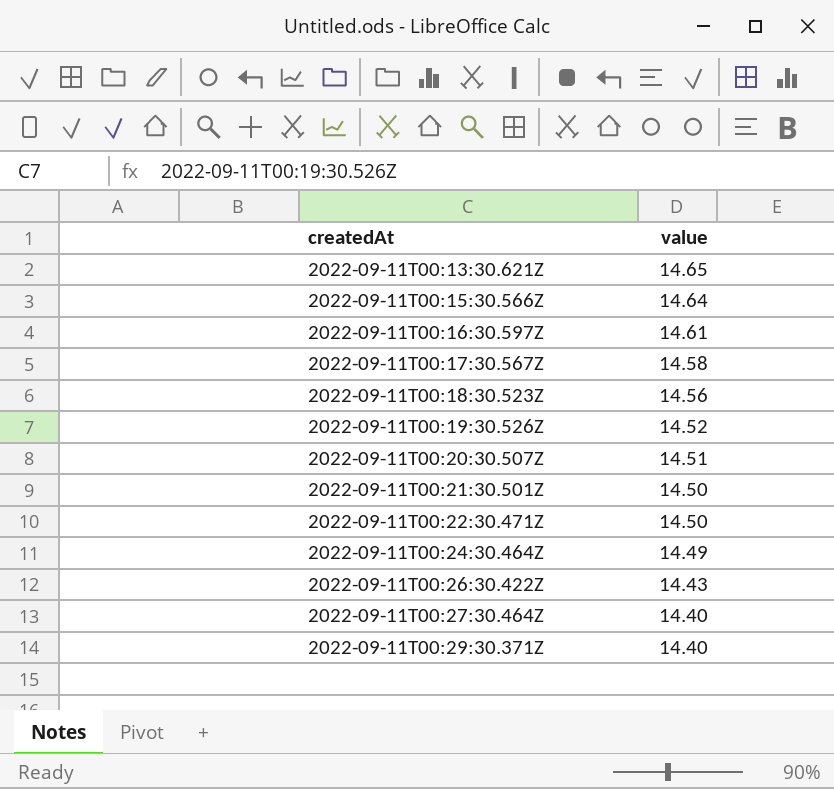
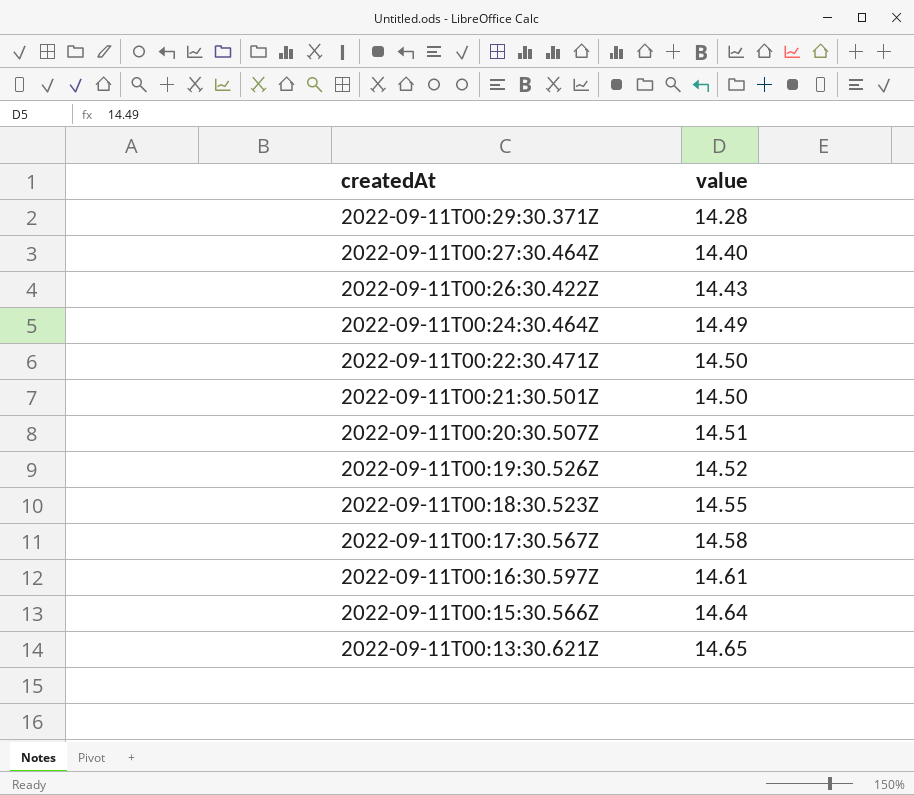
row order: createdAt ascending -> createdAt descending
2022-09-11T00:29:30.371Z | value: 14.40 -> 14.28
2022-09-11T00:18:30.523Z | value: 14.56 -> 14.55

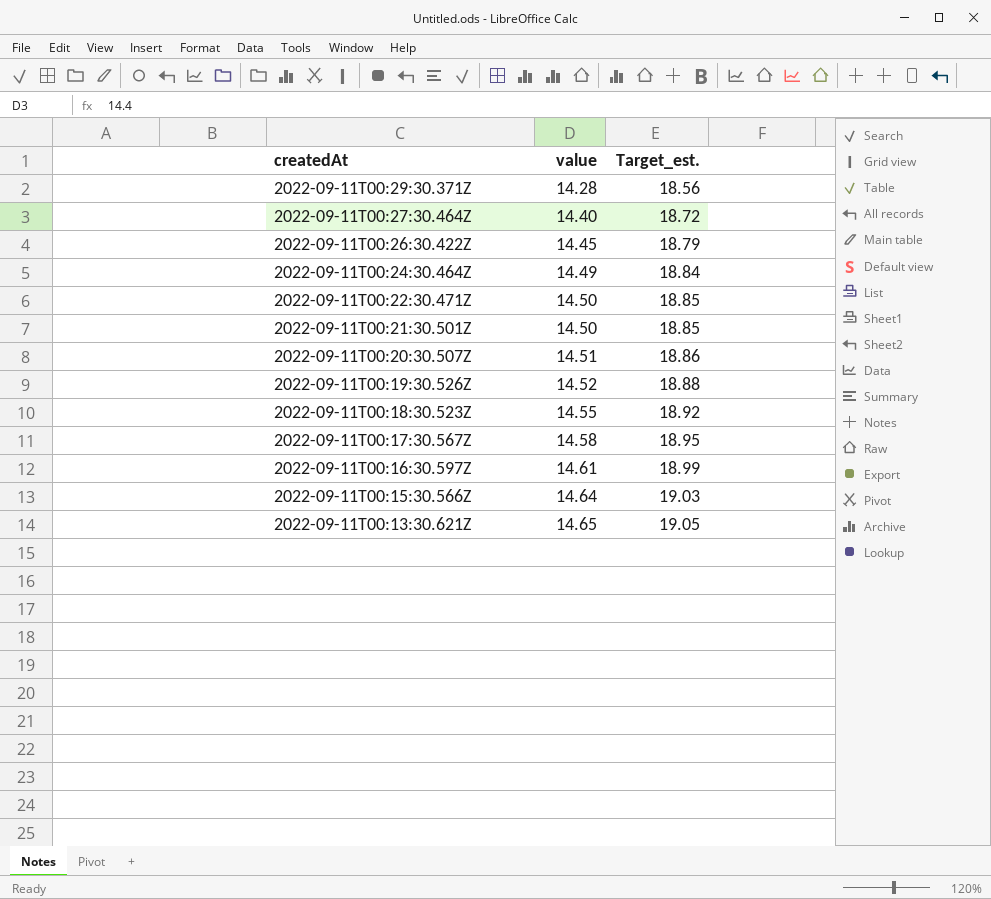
column Target_est. | formula: none -> [value] * 1.3
2022-09-11T00:26:30.422Z | value: 14.43 -> 14.45

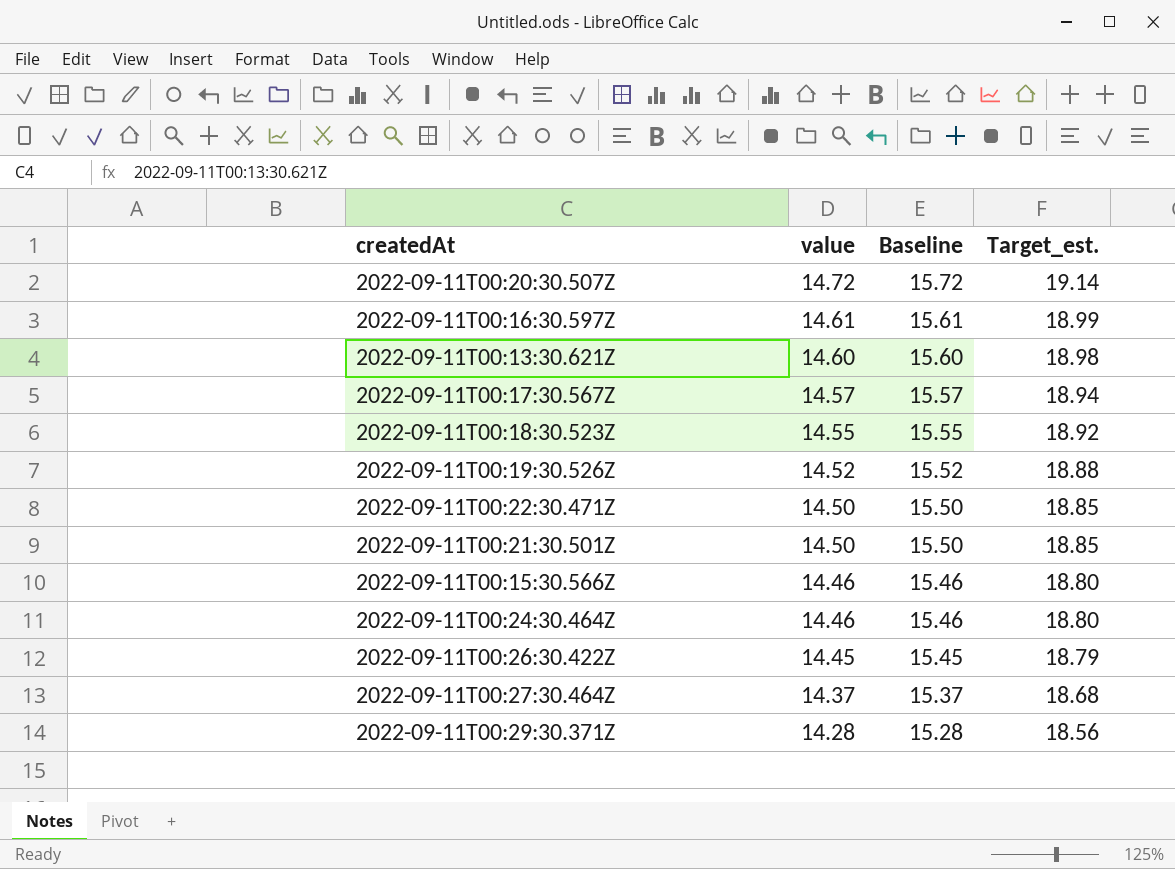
row order: createdAt descending -> value descending
column Baseline | formula: none -> [value] + 1
2022-09-11T00:20:30.507Z | value: 14.51 -> 14.72
2022-09-11T00:20:30.507Z | Target_est.: 18.86 -> 19.14
2022-09-11T00:13:30.621Z | value: 14.65 -> 14.60
2022-09-11T00:13:30.621Z | Target_est.: 19.05 -> 18.98
2022-09-11T00:17:30.567Z | value: 14.58 -> 14.57
2022-09-11T00:17:30.567Z | Target_est.: 18.95 -> 18.94
2022-09-11T00:15:30.566Z | value: 14.64 -> 14.46
2022-09-11T00:15:30.566Z | Target_est.: 19.03 -> 18.80
2022-09-11T00:24:30.464Z | value: 14.49 -> 14.46
2022-09-11T00:24:30.464Z | Target_est.: 18.84 -> 18.80
2022-09-11T00:27:30.464Z | value: 14.40 -> 14.37
2022-09-11T00:27:30.464Z | Target_est.: 18.72 -> 18.68

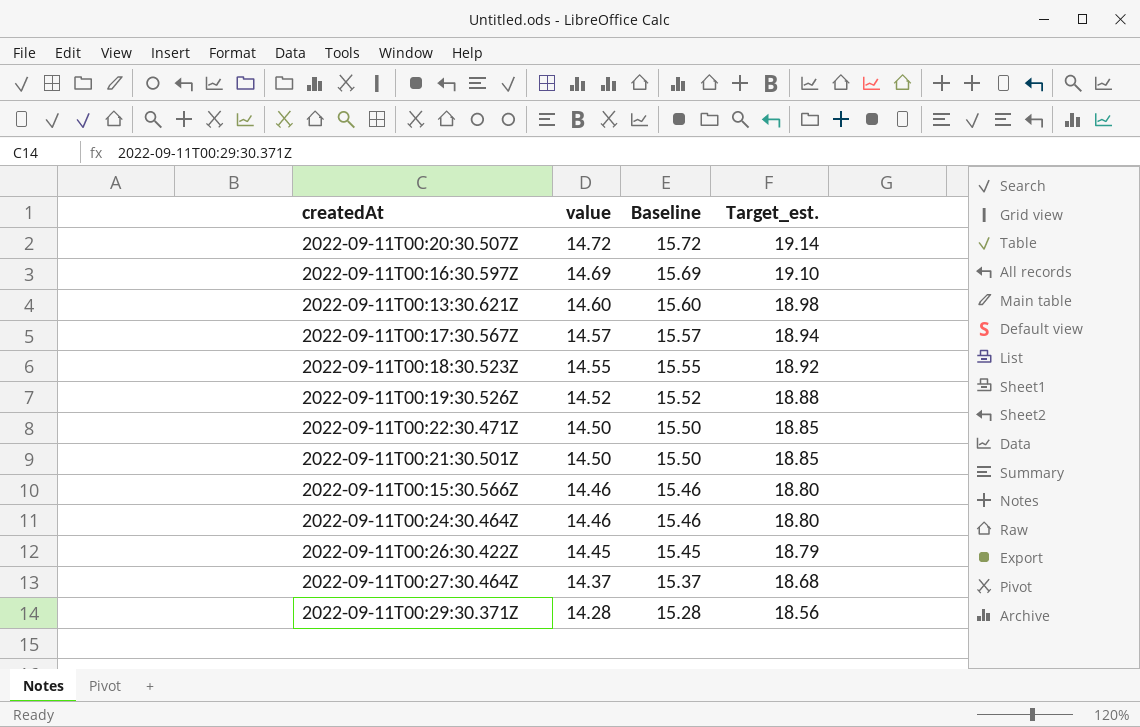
2022-09-11T00:16:30.597Z | value: 14.61 -> 14.69
2022-09-11T00:16:30.597Z | Baseline: 15.61 -> 15.69
2022-09-11T00:16:30.597Z | Target_est.: 18.99 -> 19.10

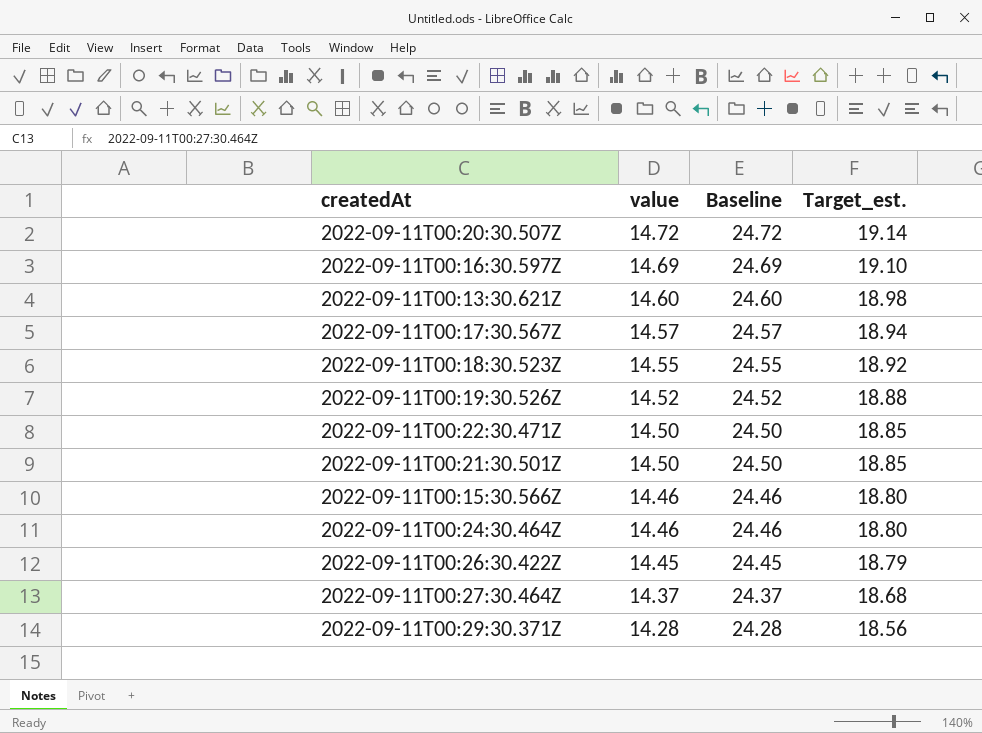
column Baseline | formula: [value] + 1 -> [value] + 10

